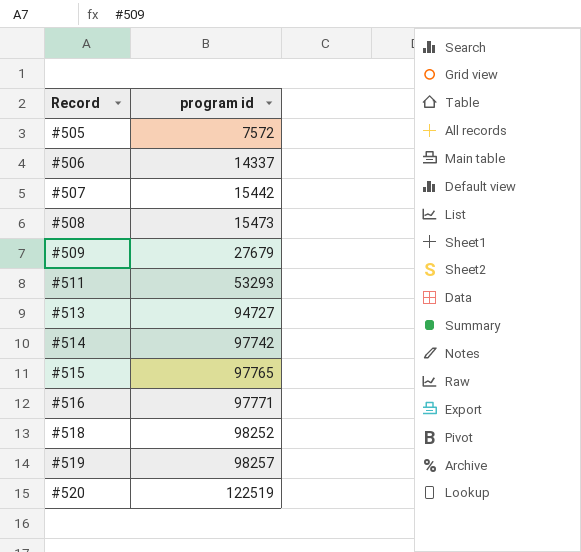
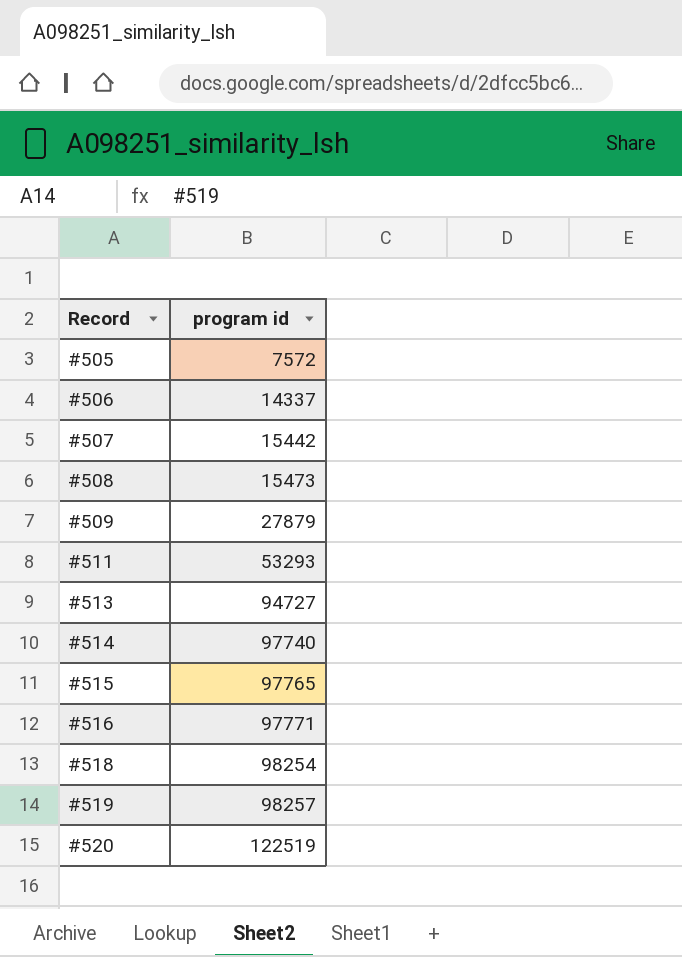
#509 | program id: 27679 -> 27879
#514 | program id: 97742 -> 97740
#518 | program id: 98252 -> 98254

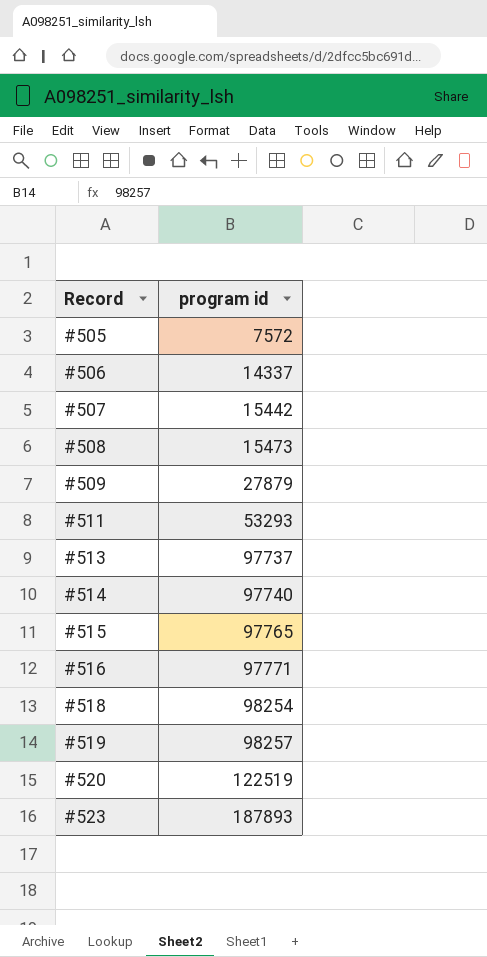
#513 | program id: 94727 -> 97737
row #523: none -> 187893

